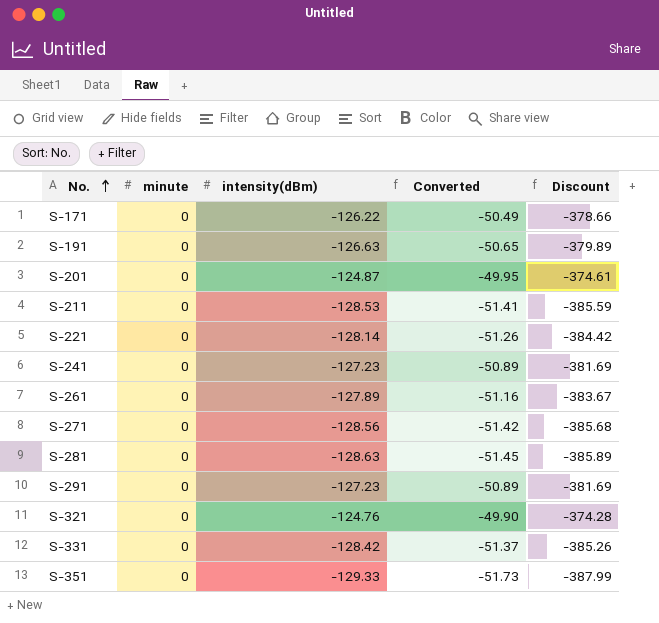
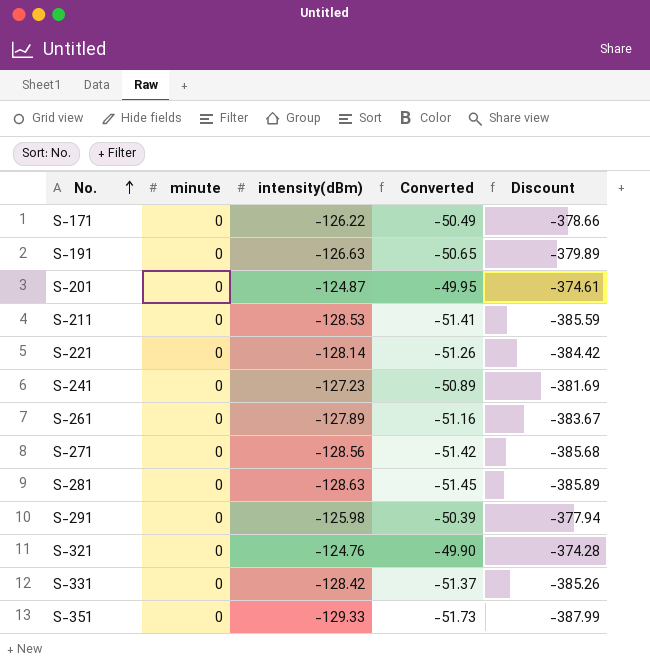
S-291 | intensity(dBm): -127.23 -> -125.98
S-291 | Converted: -50.89 -> -50.39
S-291 | Discount: -381.69 -> -377.94

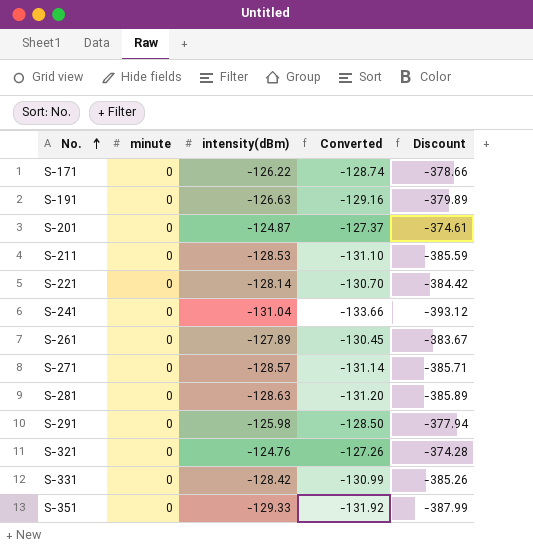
column Converted | formula: [intensity(dBm)] * 0.4 -> [intensity(dBm)] * 1.02
S-241 | intensity(dBm): -127.23 -> -131.04
S-241 | Discount: -381.69 -> -393.12
S-271 | intensity(dBm): -128.56 -> -128.57
S-271 | Discount: -385.68 -> -385.71

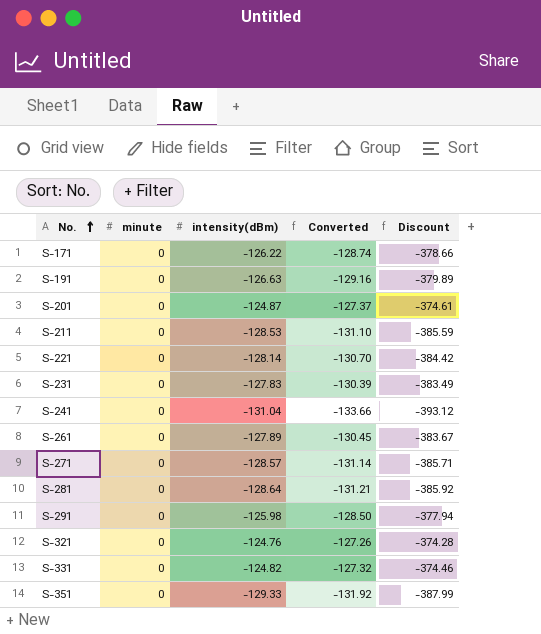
row S-231: none -> 0 | -127.83 | -130.39 | -383.49
S-281 | intensity(dBm): -128.63 -> -128.64
S-281 | Converted: -131.20 -> -131.21
S-281 | Discount: -385.89 -> -385.92
S-331 | intensity(dBm): -128.42 -> -124.82
S-331 | Converted: -130.99 -> -127.32
S-331 | Discount: -385.26 -> -374.46

